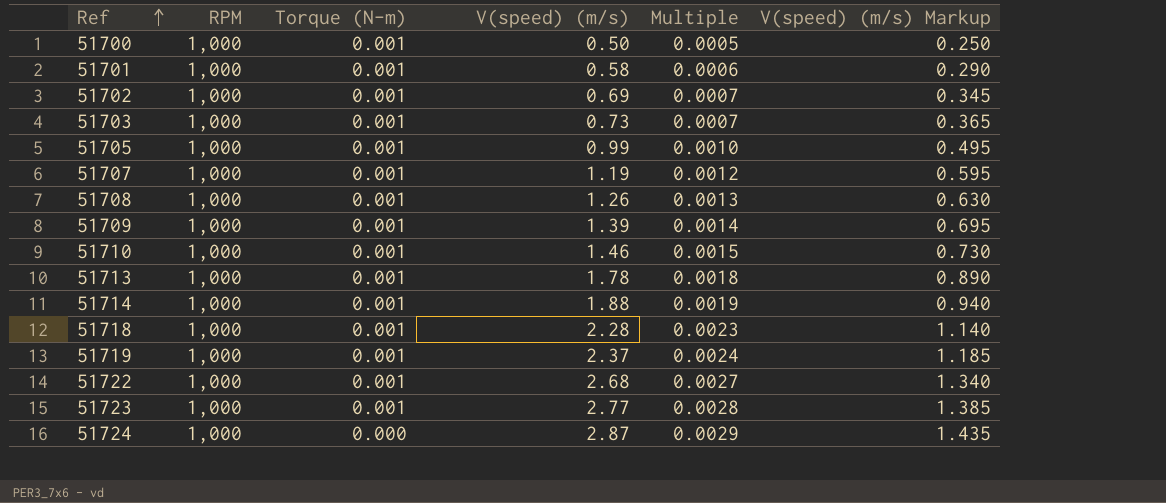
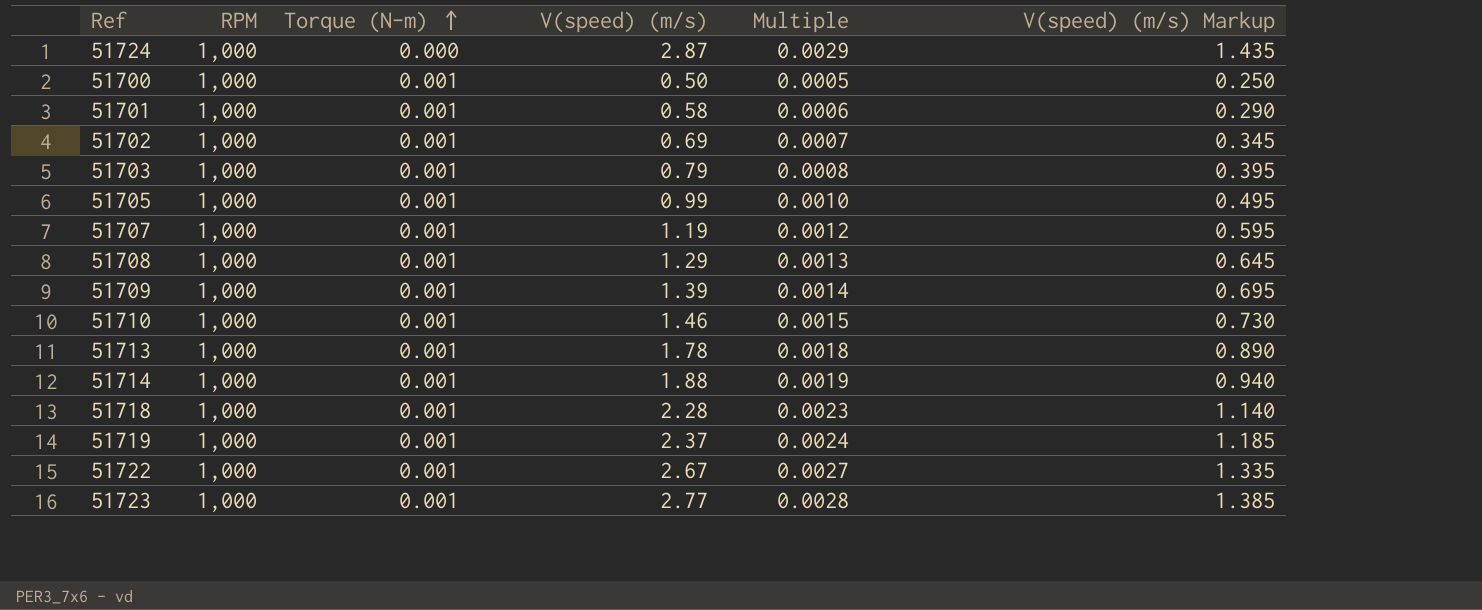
row order: Ref ascending -> Torque (N-m) ascending
51703 | V(speed) (m/s): 0.73 -> 0.79
51703 | Multiple: 0.0007 -> 0.0008
51703 | V(speed) (m/s) Markup: 0.365 -> 0.395
51708 | V(speed) (m/s): 1.26 -> 1.29
51708 | V(speed) (m/s) Markup: 0.630 -> 0.645
51722 | V(speed) (m/s): 2.68 -> 2.67
51722 | V(speed) (m/s) Markup: 1.340 -> 1.335

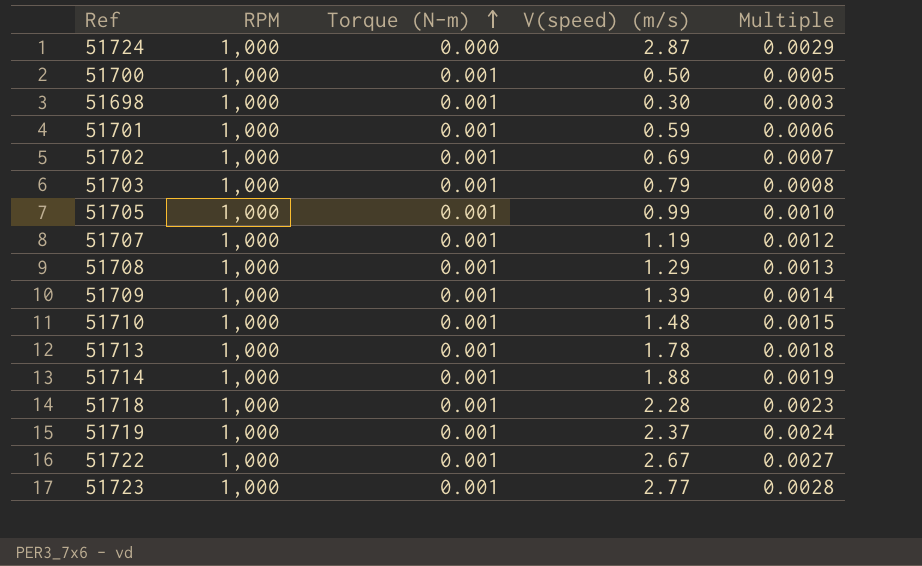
column V(speed) (m/s) Markup | formula: [V(speed) (m/s)] * 0.5 -> none
row 51698: none -> 1,000 | 0.001 | 0.30 | 0.0003
51701 | V(speed) (m/s): 0.58 -> 0.59
51710 | V(speed) (m/s): 1.46 -> 1.48

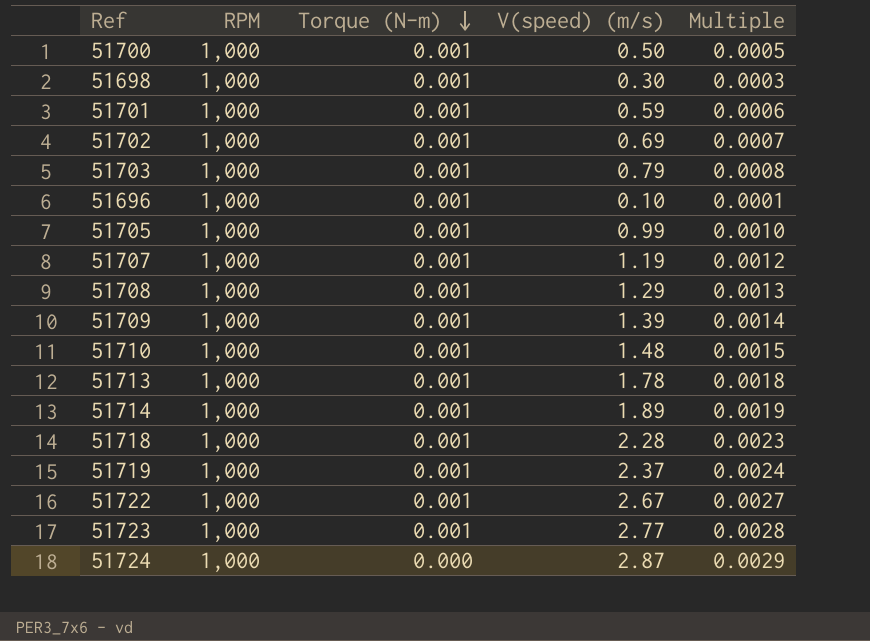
row order: Torque (N-m) ascending -> Torque (N-m) descending
row 51696: none -> 1,000 | 0.001 | 0.10 | 0.0001
51714 | V(speed) (m/s): 1.88 -> 1.89

